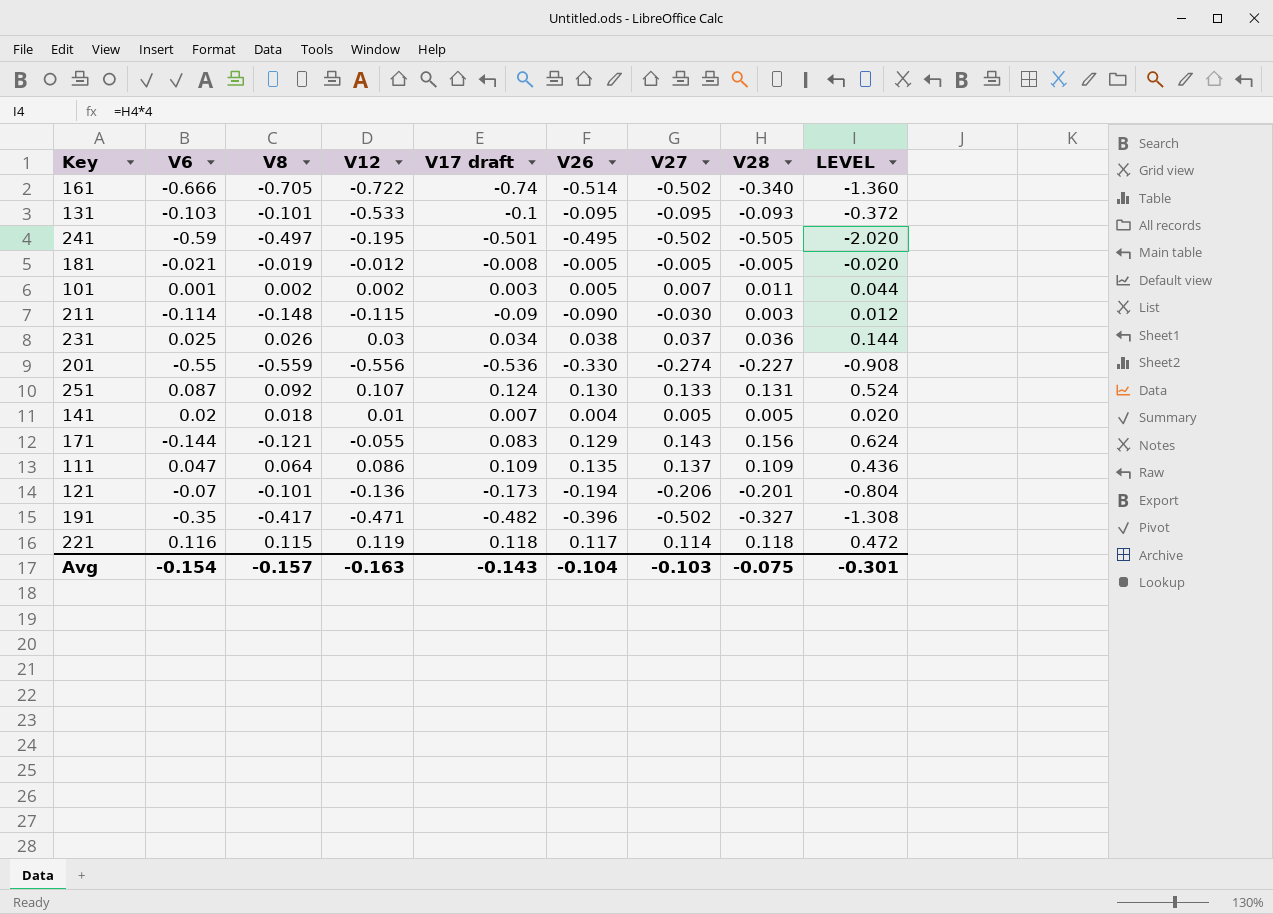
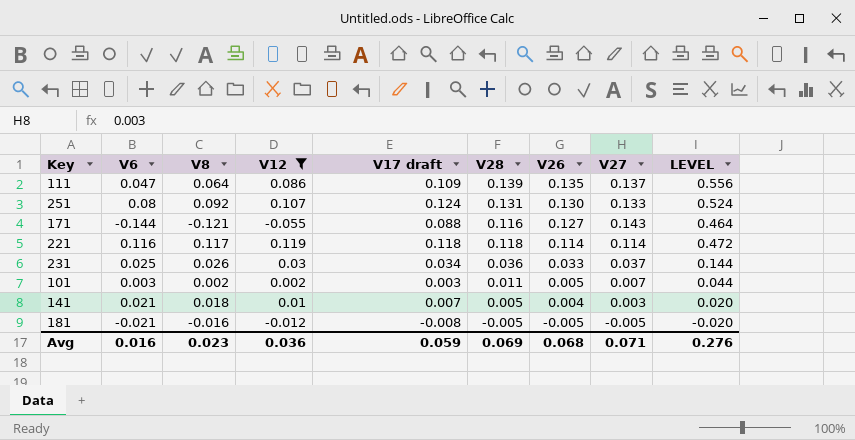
filter: none -> V12 >= -0.055
row order: none -> V26 descending
column V28 | position: 8 -> 6
111 | V28: 0.109 -> 0.139
111 | LEVEL: 0.436 -> 0.556
251 | V6: 0.087 -> 0.08
171 | V17 draft: 0.083 -> 0.088
171 | V28: 0.156 -> 0.116
171 | V26: 0.129 -> 0.127
171 | LEVEL: 0.624 -> 0.464
221 | V8: 0.115 -> 0.117
221 | V26: 0.117 -> 0.114
231 | V26: 0.038 -> 0.033
101 | V6: 0.001 -> 0.003
141 | V6: 0.02 -> 0.021
141 | V27: 0.005 -> 0.003
181 | V8: -0.019 -> -0.016
Avg | V6: -0.154 -> 0.016
Avg | V8: -0.157 -> 0.023
Avg | V12: -0.163 -> 0.036
Avg | V17 draft: -0.143 -> 0.059
Avg | V28: -0.075 -> 0.069
Avg | V26: -0.104 -> 0.068
Avg | V27: -0.103 -> 0.071
Avg | LEVEL: -0.301 -> 0.276

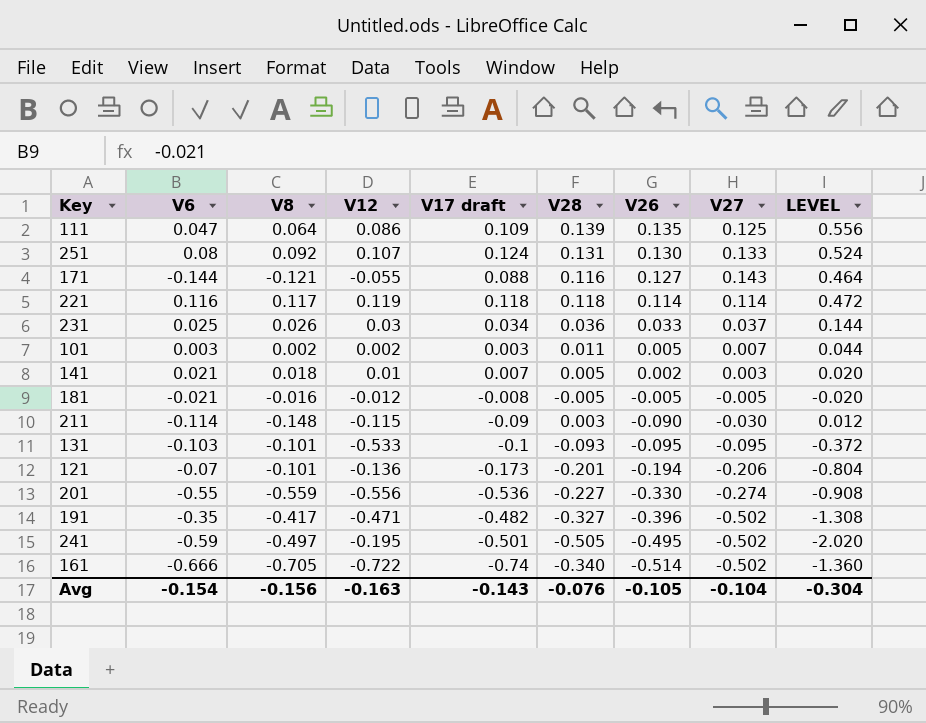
filter: V12 >= -0.055 -> none
111 | V27: 0.137 -> 0.125
141 | V26: 0.004 -> 0.002
Avg | V6: 0.016 -> -0.154
Avg | V8: 0.023 -> -0.156
Avg | V12: 0.036 -> -0.163
Avg | V17 draft: 0.059 -> -0.143
Avg | V28: 0.069 -> -0.076
Avg | V26: 0.068 -> -0.105
Avg | V27: 0.071 -> -0.104
Avg | LEVEL: 0.276 -> -0.304

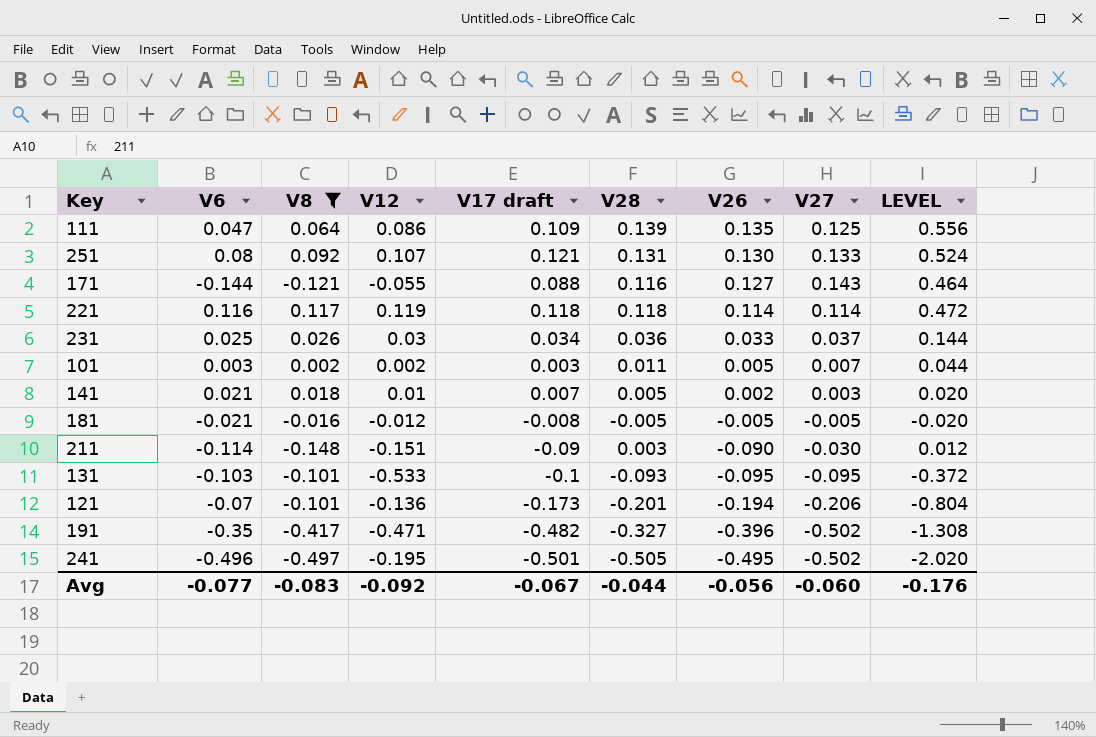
filter: none -> V8 >= -0.497
251 | V17 draft: 0.124 -> 0.121
211 | V12: -0.115 -> -0.151
241 | V6: -0.59 -> -0.496
Avg | V6: -0.154 -> -0.077
Avg | V8: -0.156 -> -0.083
Avg | V12: -0.163 -> -0.092
Avg | V17 draft: -0.143 -> -0.067
Avg | V28: -0.076 -> -0.044
Avg | V26: -0.105 -> -0.056
Avg | V27: -0.104 -> -0.060
Avg | LEVEL: -0.304 -> -0.176

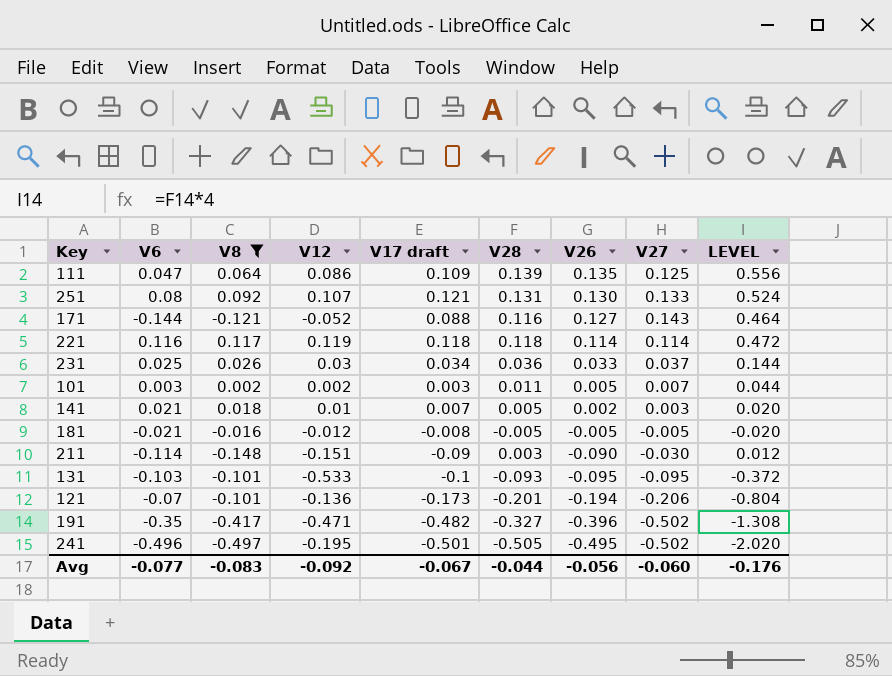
171 | V12: -0.055 -> -0.052

